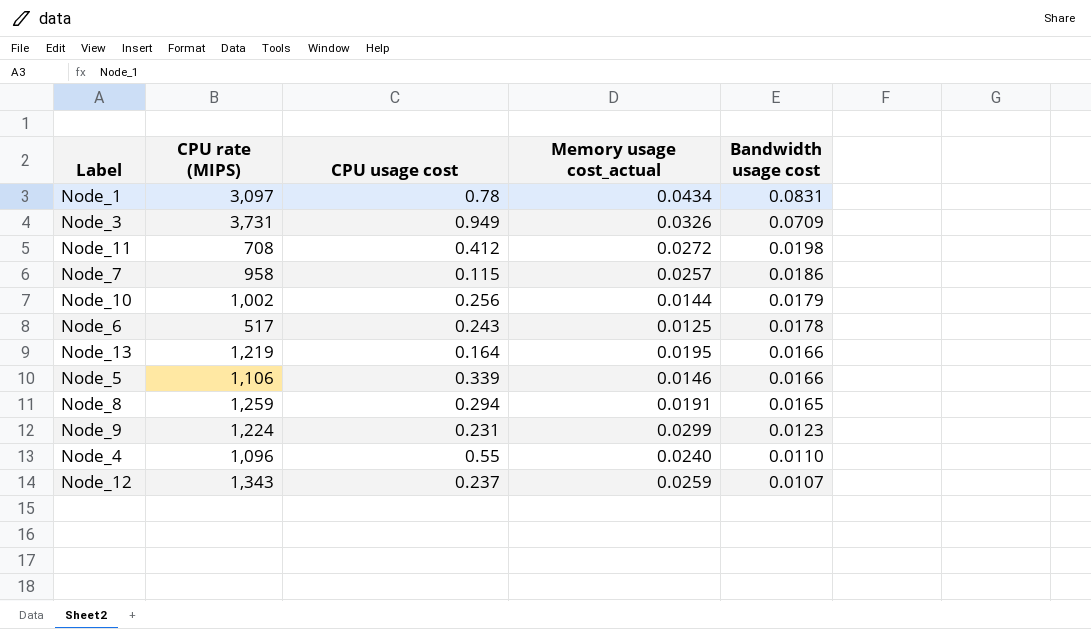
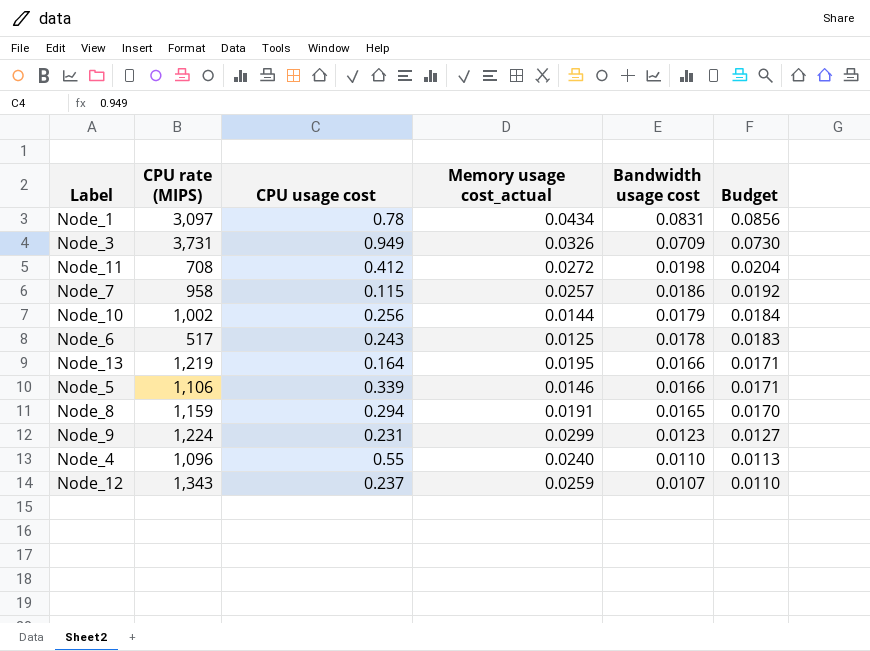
column Budget | formula: none -> [Bandwidth usage cost] * 1.03
Node_8 | CPU rate (MIPS): 1,259 -> 1,159

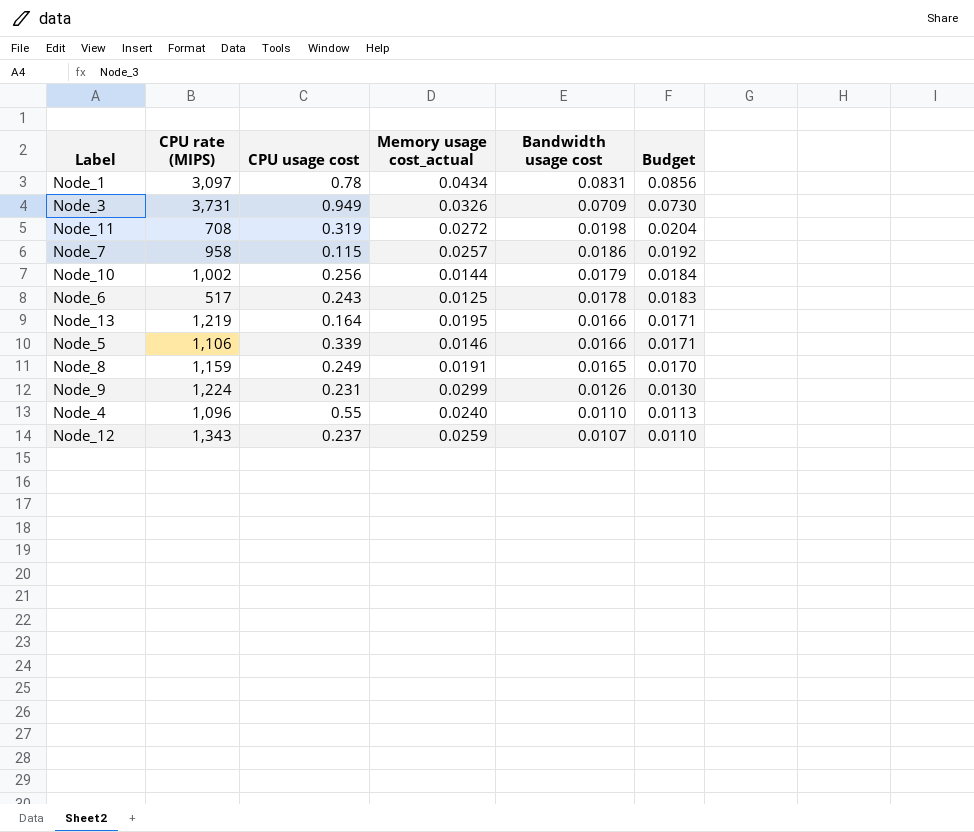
Node_11 | CPU usage cost: 0.412 -> 0.319
Node_8 | CPU usage cost: 0.294 -> 0.249
Node_9 | Bandwidth usage cost: 0.0123 -> 0.0126
Node_9 | Budget: 0.0127 -> 0.0130

